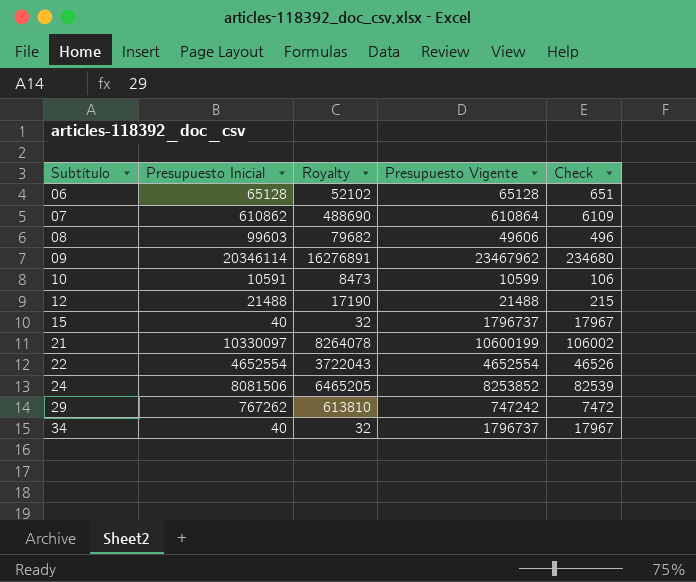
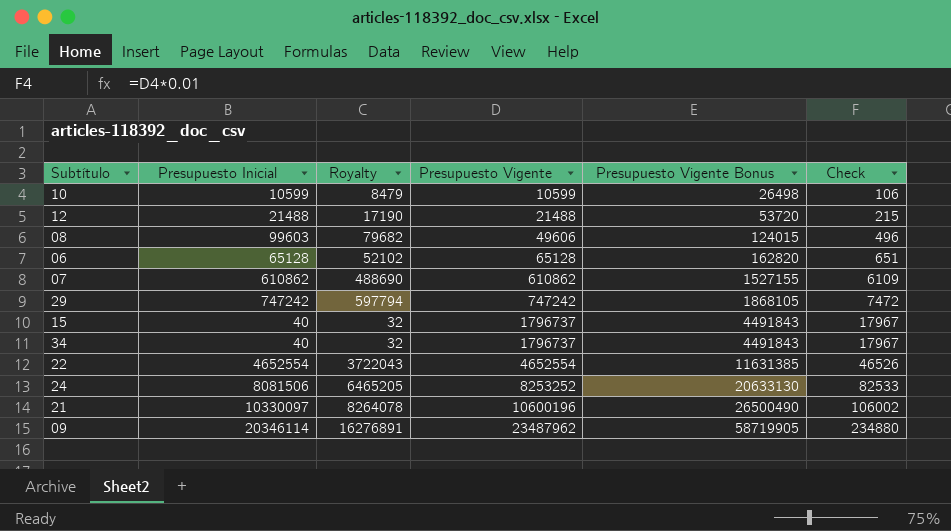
row order: Subtítulo ascending -> Presupuesto Vigente ascending
column Presupuesto Vigente Bonus | formula: none -> [Presupuesto Vigente] * 2.5
10 | Presupuesto Inicial: 10591 -> 10599
10 | Royalty: 8473 -> 8479
07 | Presupuesto Vigente: 610864 -> 610862
29 | Presupuesto Inicial: 767262 -> 747242
29 | Royalty: 613810 -> 597794
24 | Presupuesto Vigente: 8253852 -> 8253252
24 | Check: 82539 -> 82533
21 | Presupuesto Vigente: 10600199 -> 10600196
09 | Presupuesto Vigente: 23467962 -> 23487962
09 | Check: 234680 -> 234880

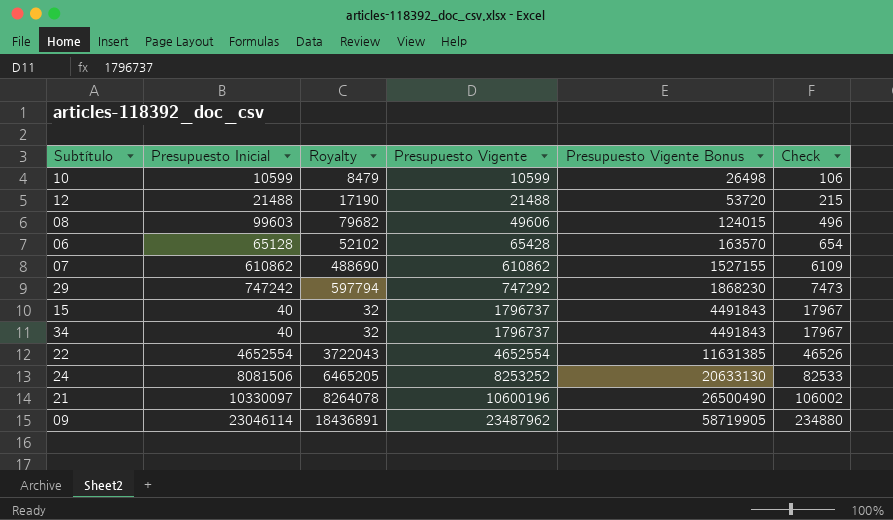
06 | Presupuesto Vigente: 65128 -> 65428
06 | Presupuesto Vigente Bonus: 162820 -> 163570
06 | Check: 651 -> 654
29 | Presupuesto Vigente: 747242 -> 747292
29 | Presupuesto Vigente Bonus: 1868105 -> 1868230
29 | Check: 7472 -> 7473
09 | Presupuesto Inicial: 20346114 -> 23046114
09 | Royalty: 16276891 -> 18436891

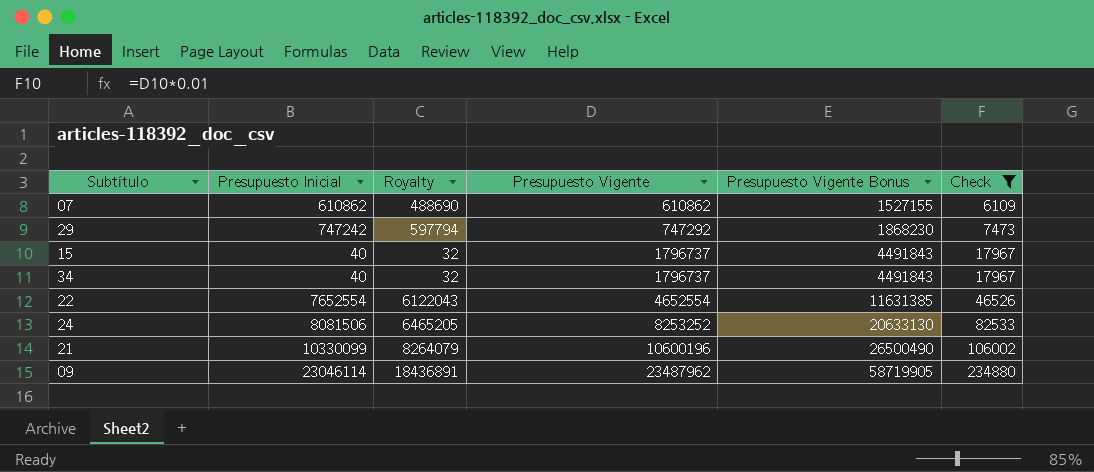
filter: none -> Check >= 6109
22 | Presupuesto Inicial: 4652554 -> 7652554
22 | Royalty: 3722043 -> 6122043
21 | Presupuesto Inicial: 10330097 -> 10330099
21 | Royalty: 8264078 -> 8264079

